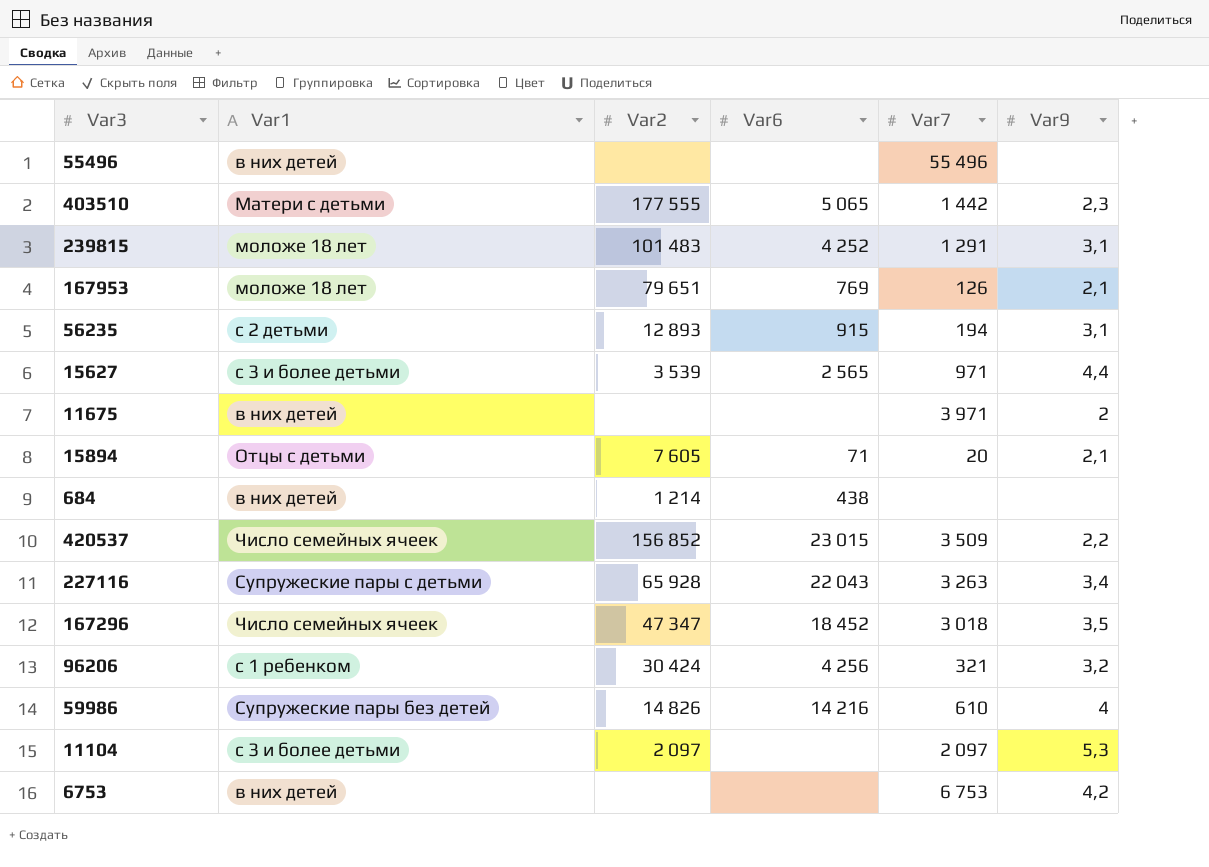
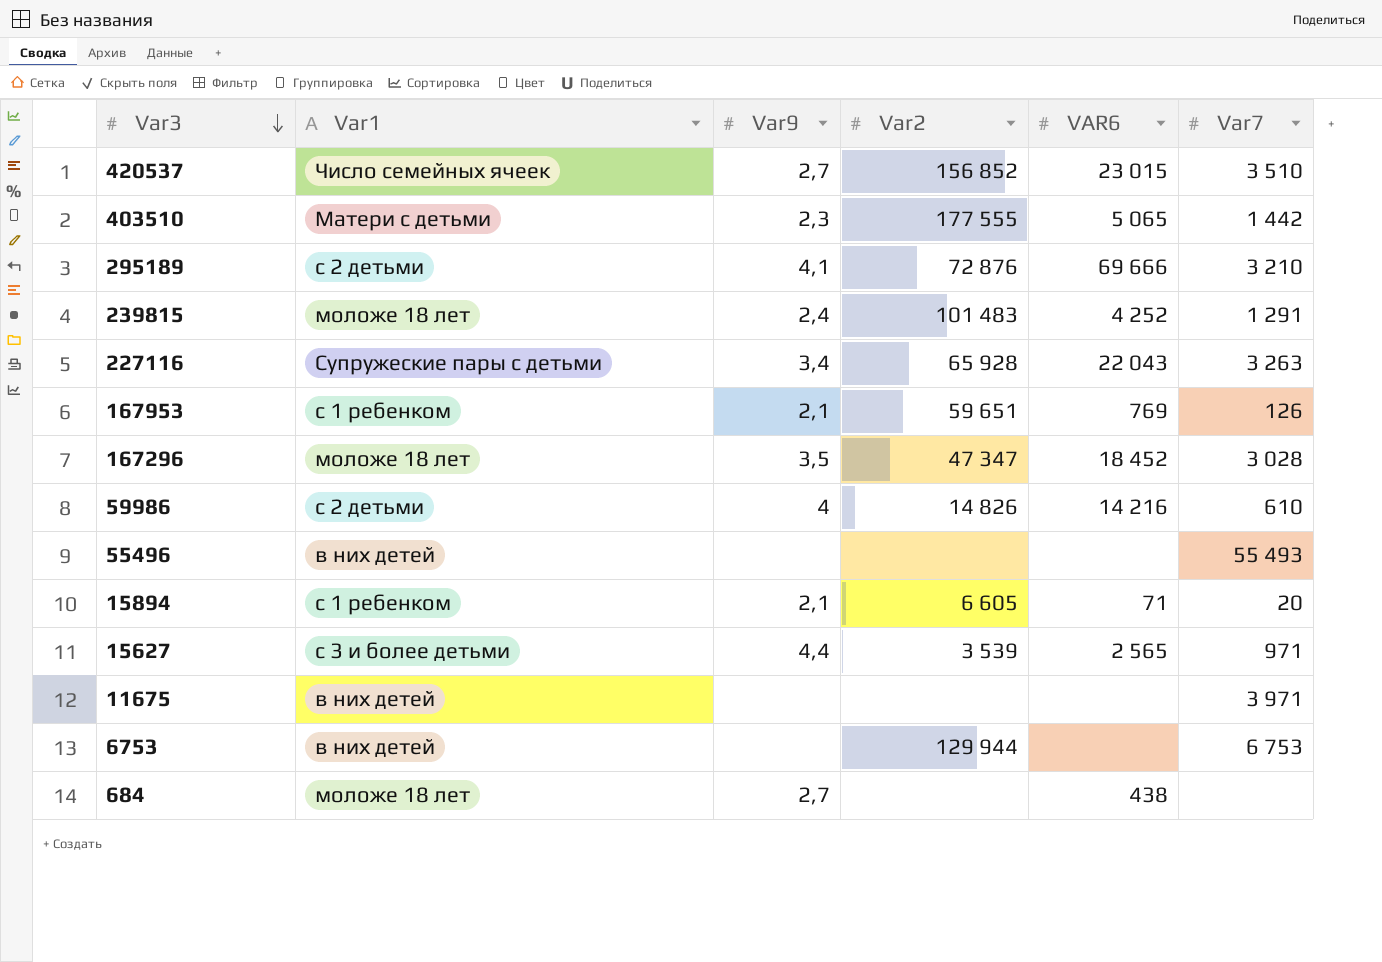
row order: none -> Var3 descending
column Var9 | position: 6 -> 3
column name: Var6 -> VAR6
row 56235: с 2 детьми | 12 893 | 915 | 194 | 3,1 -> none
row 96206: с 1 ребенком | 30 424 | 4 256 | 321 | 3,2 -> none
row 11104: с 3 и более детьми | 2 097 | none | 2 097 | 5,3 -> none
420537 | Var9: 2,2 -> 2,7
420537 | Var7: 3 509 -> 3 510
row 295189: none -> с 2 детьми | 4,1 | 72 876 | 69 666 | 3 210
239815 | Var9: 3,1 -> 2,4
167953 | Var1: моложе 18 лет -> с 1 ребенком
167953 | Var2: 79 651 -> 59 651
167296 | Var1: Число семейных ячеек -> моложе 18 лет
167296 | Var7: 3 018 -> 3 028
59986 | Var1: Супружеские пары без детей -> с 2 детьми
55496 | Var7: 55 496 -> 55 493
15894 | Var1: Отцы с детьми -> с 1 ребенком
15894 | Var2: 7 605 -> 6 605
11675 | Var9: 2 -> none
6753 | Var9: 4,2 -> none
6753 | Var2: none -> 129 944
684 | Var1: в них детей -> моложе 18 лет
684 | Var9: none -> 2,7
684 | Var2: 1 214 -> none

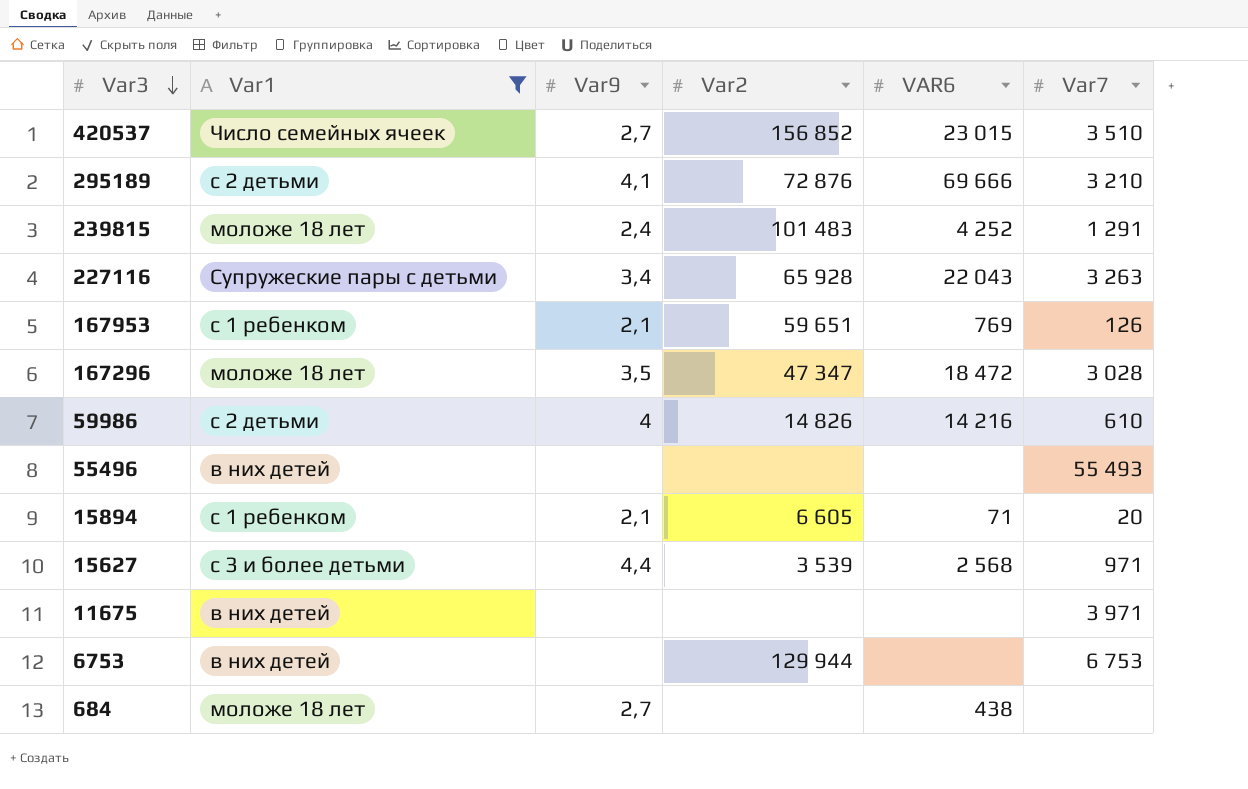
filter: none -> Var1 != Матери с детьми
167296 | VAR6: 18 452 -> 18 472
15627 | VAR6: 2 565 -> 2 568

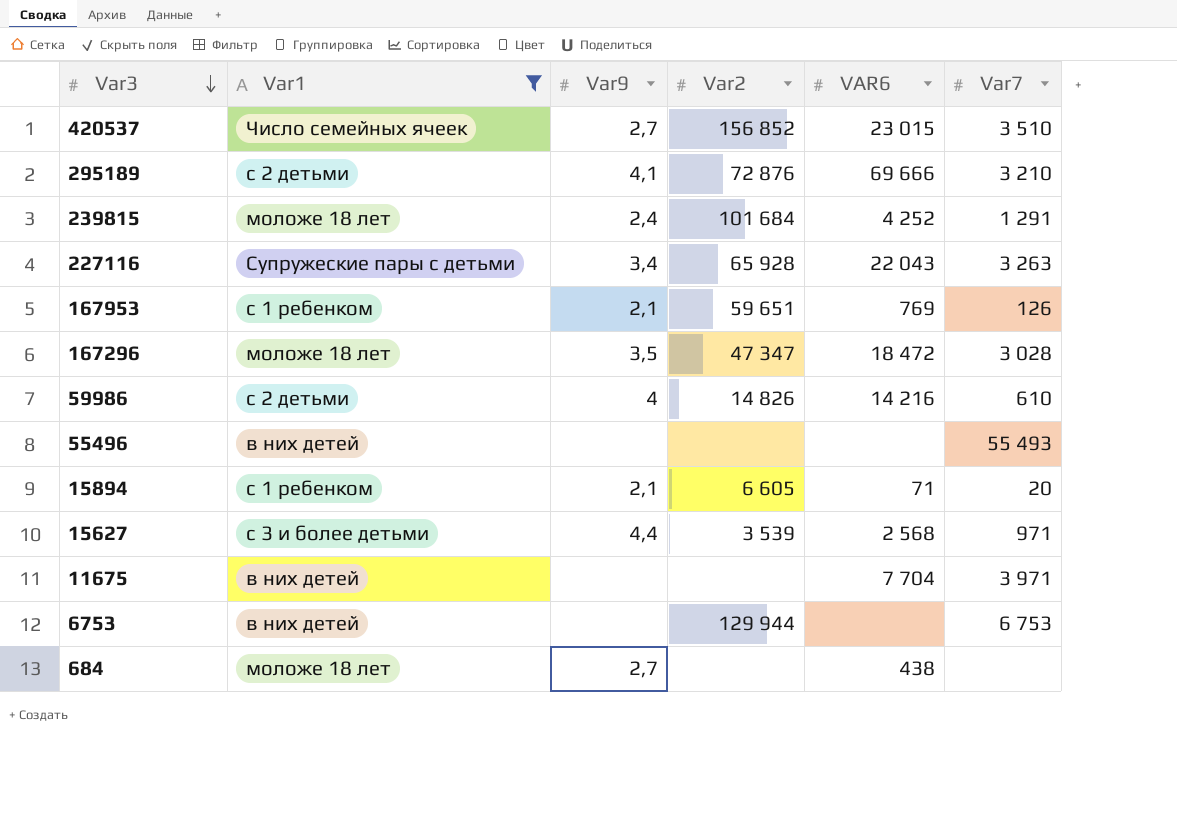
239815 | Var2: 101 483 -> 101 684
11675 | VAR6: none -> 7 704

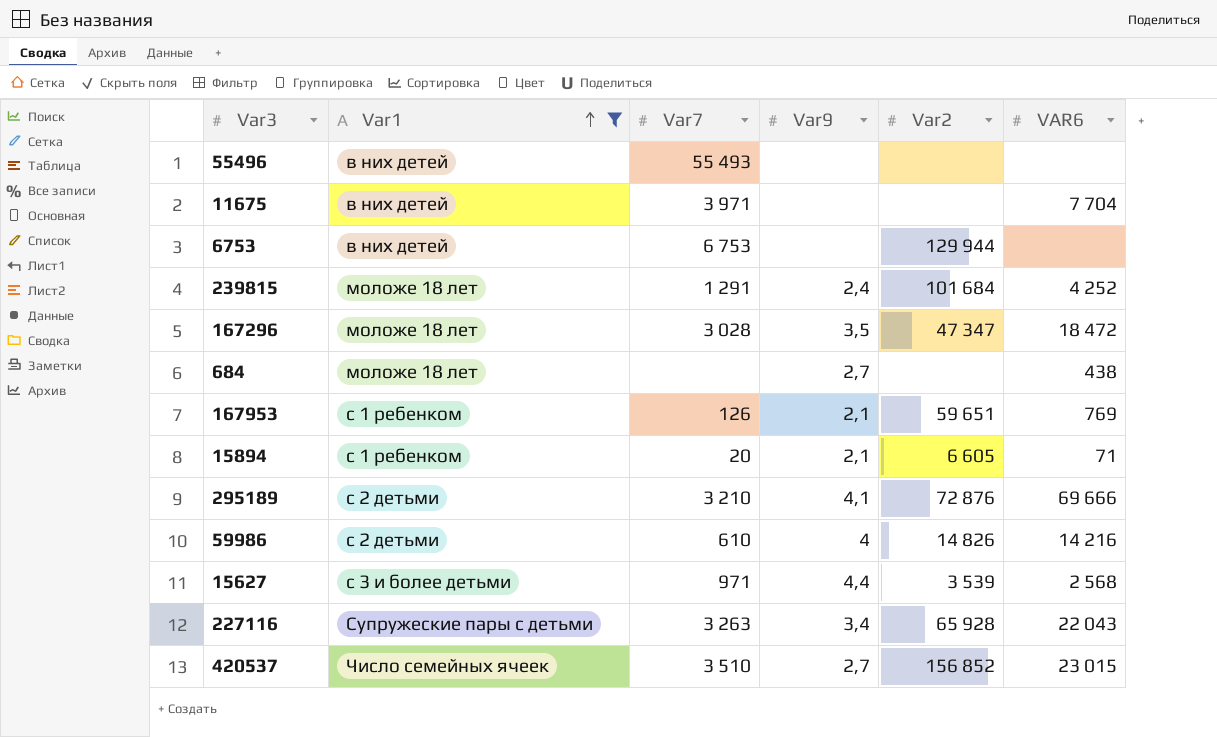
row order: Var3 descending -> Var1 ascending
column Var7 | position: 6 -> 3

